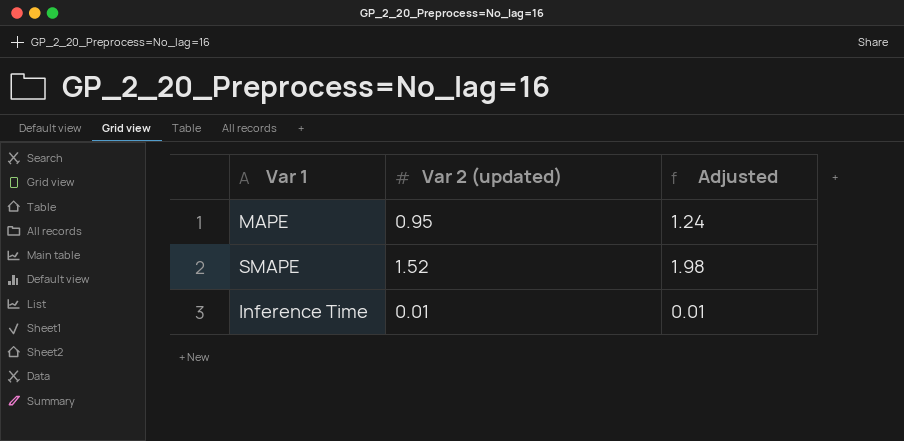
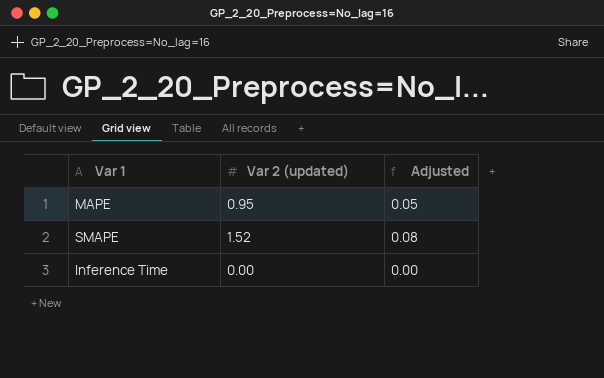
column Adjusted | formula: [Var 2 (updated)] * 1.3 -> [Var 2 (updated)] * 0.05
Inference Time | Var 2 (updated): 0.01 -> 0.00

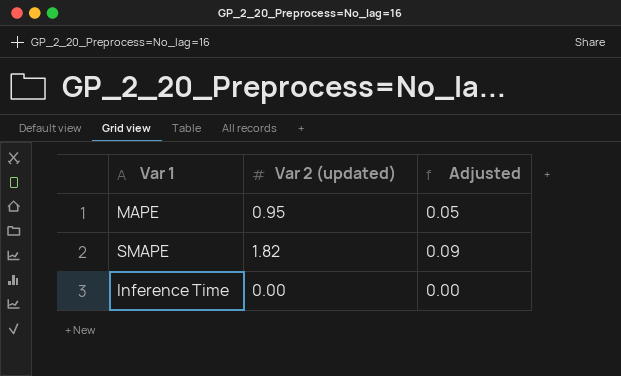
SMAPE | Var 2 (updated): 1.52 -> 1.82
SMAPE | Adjusted: 0.08 -> 0.09

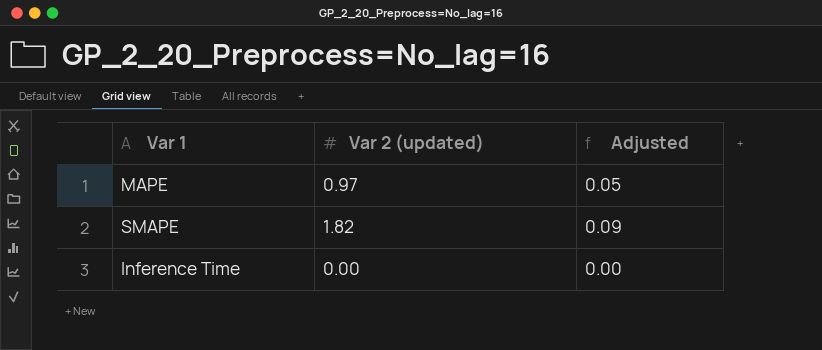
MAPE | Var 2 (updated): 0.95 -> 0.97

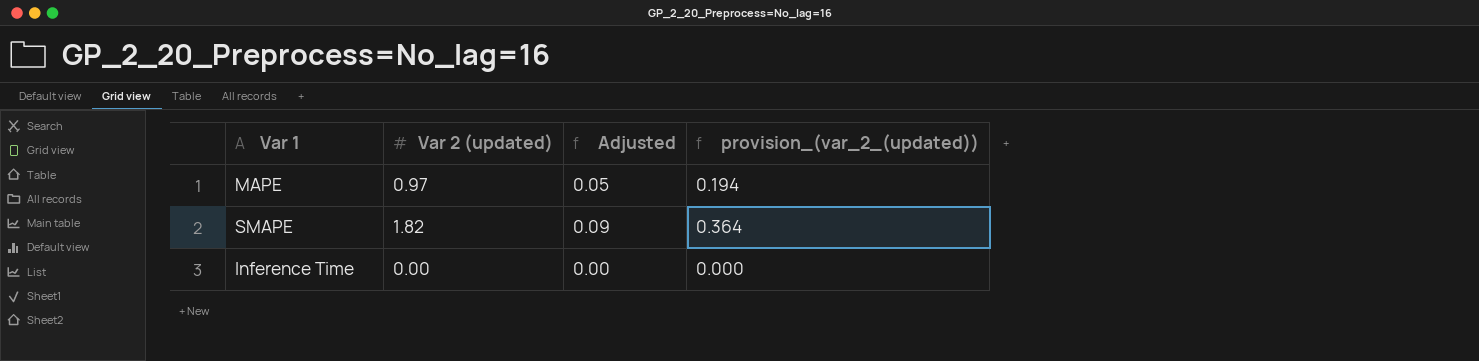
column provision_(var_2_(updated)) | formula: none -> [Var 2 (updated)] * 0.2

